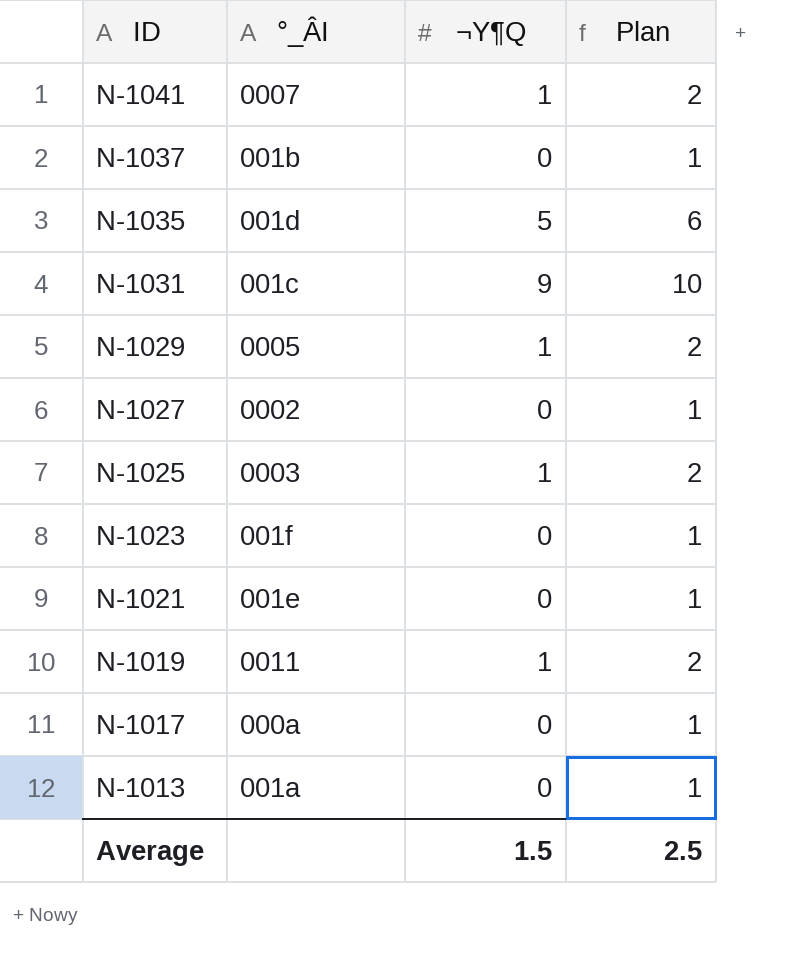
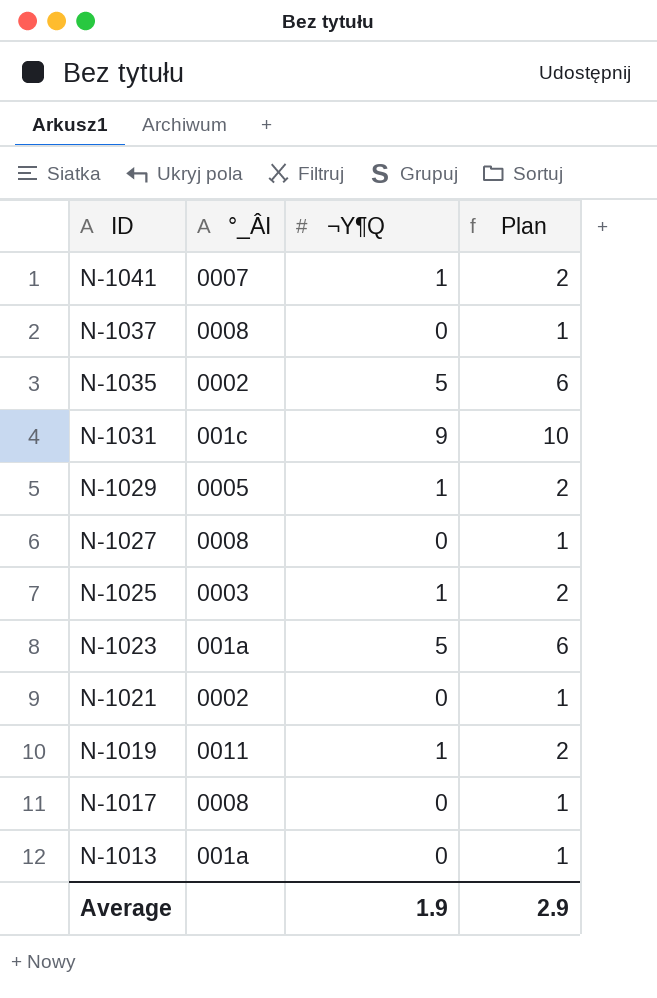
N-1037 | °_ÂI: 001b -> 0008
N-1035 | °_ÂI: 001d -> 0002
N-1027 | °_ÂI: 0002 -> 0008
N-1023 | °_ÂI: 001f -> 001a
N-1023 | ¬Y¶Q: 0 -> 5
N-1023 | Plan: 1 -> 6
N-1021 | °_ÂI: 001e -> 0002
N-1017 | °_ÂI: 000a -> 0008
Average | ¬Y¶Q: 1.5 -> 1.9
Average | Plan: 2.5 -> 2.9

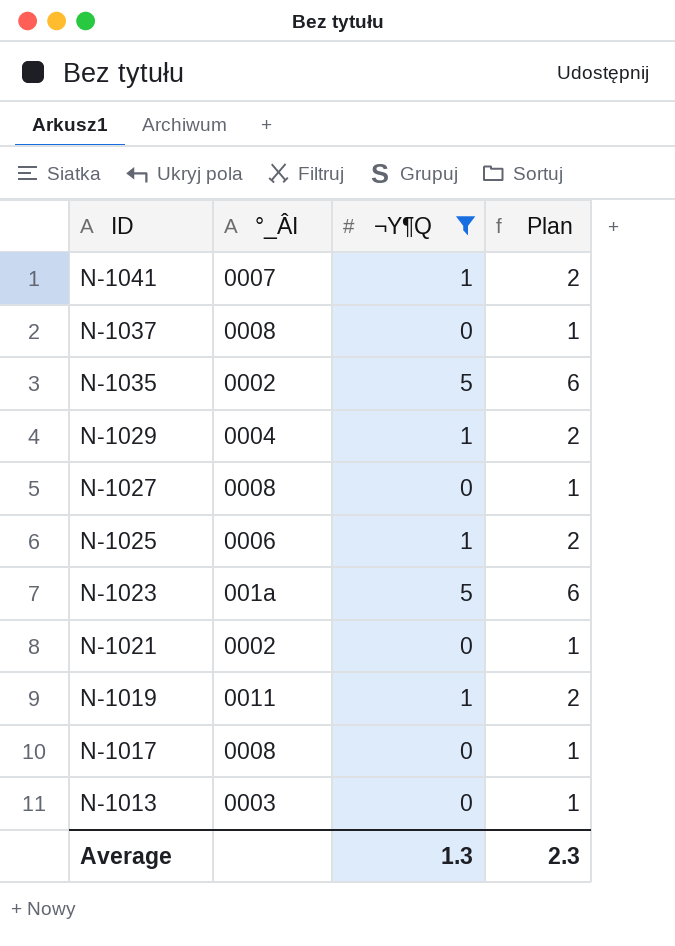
filter: none -> ¬Y¶Q != 9
N-1029 | °_ÂI: 0005 -> 0004
N-1025 | °_ÂI: 0003 -> 0006
N-1013 | °_ÂI: 001a -> 0003
Average | ¬Y¶Q: 1.9 -> 1.3
Average | Plan: 2.9 -> 2.3

